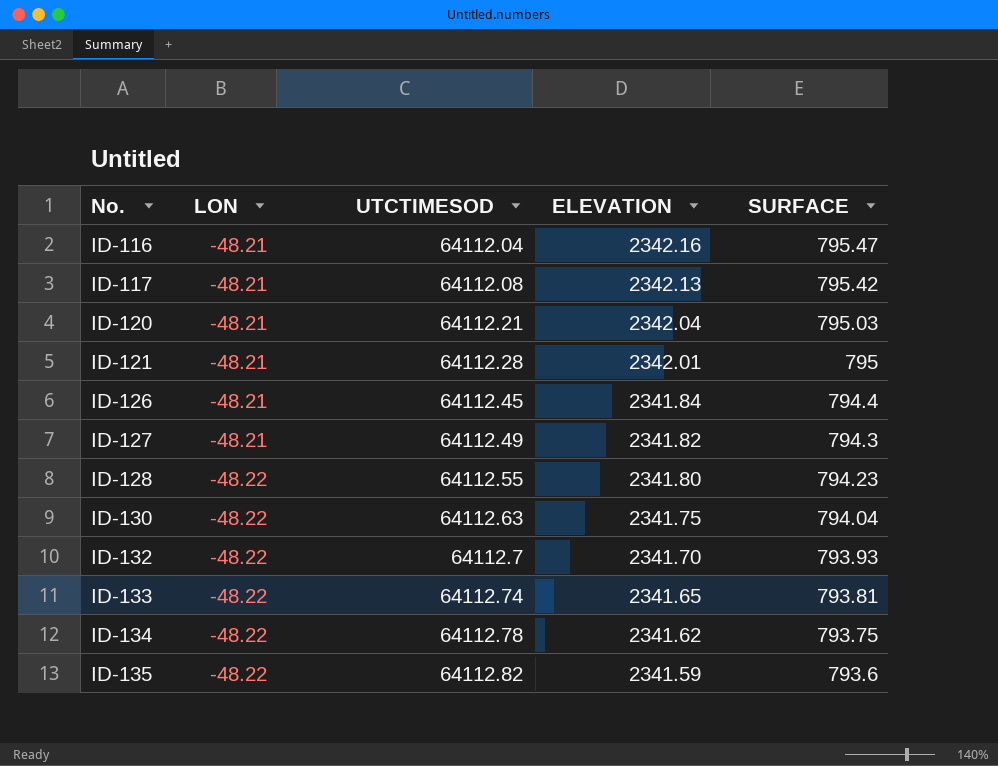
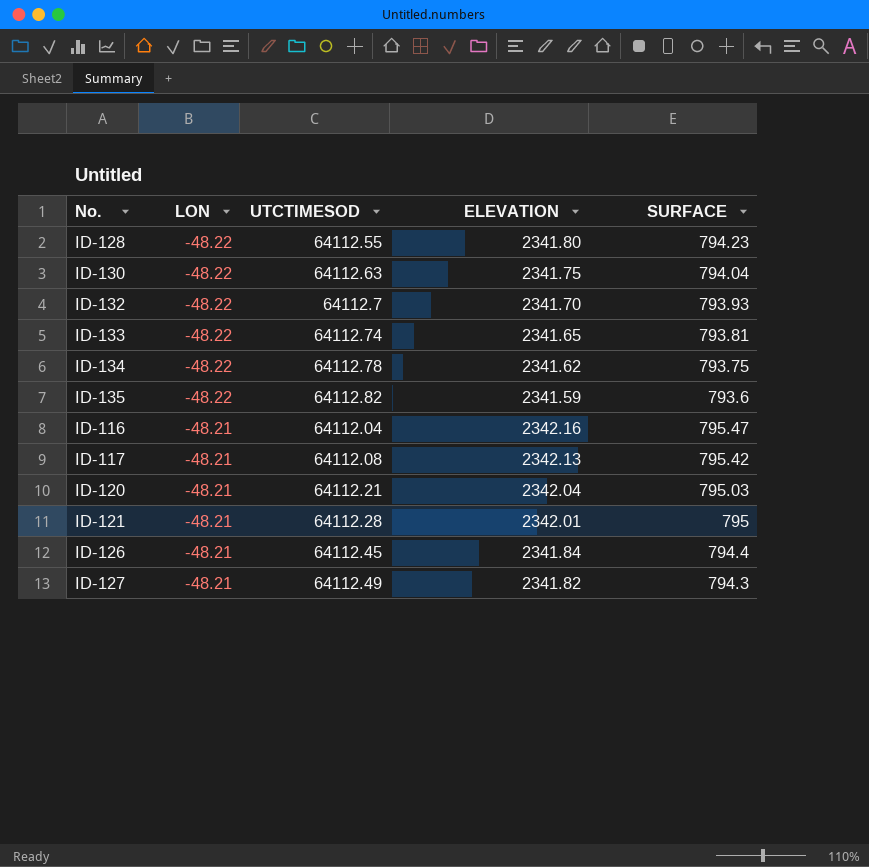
row order: No. ascending -> LON ascending

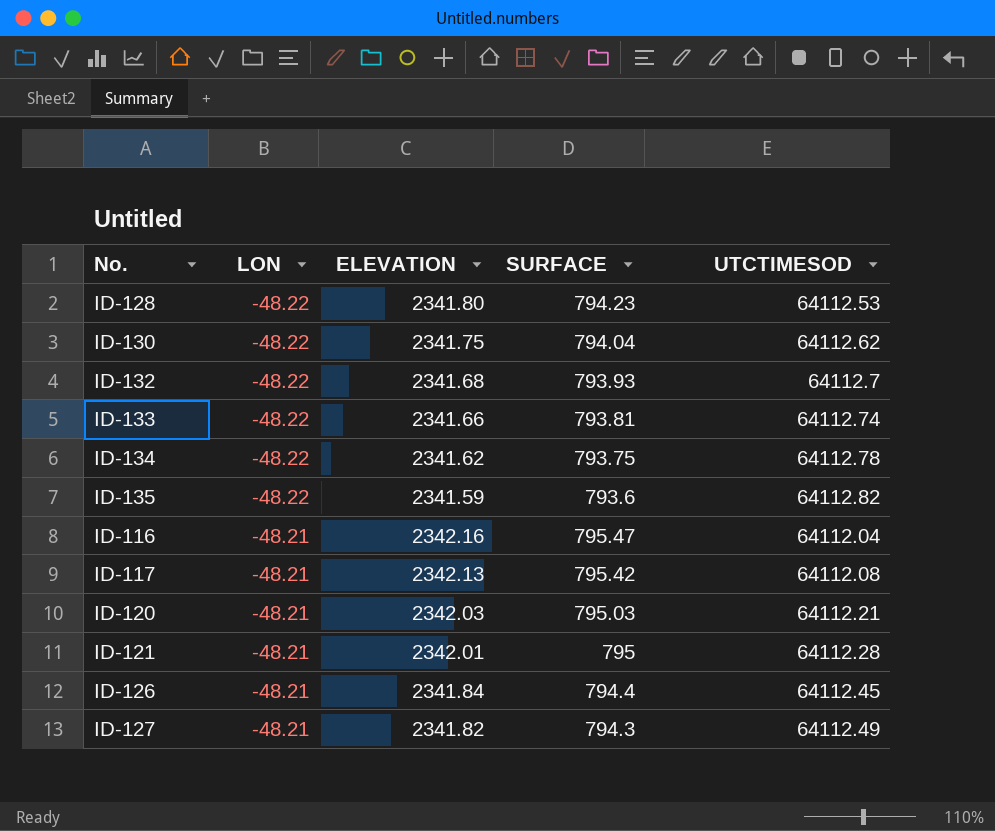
column UTCTIMESOD | position: 3 -> 5
ID-128 | UTCTIMESOD: 64112.55 -> 64112.53
ID-130 | UTCTIMESOD: 64112.63 -> 64112.62
ID-132 | ELEVATION: 2341.70 -> 2341.68
ID-133 | ELEVATION: 2341.65 -> 2341.66
ID-120 | ELEVATION: 2342.04 -> 2342.03

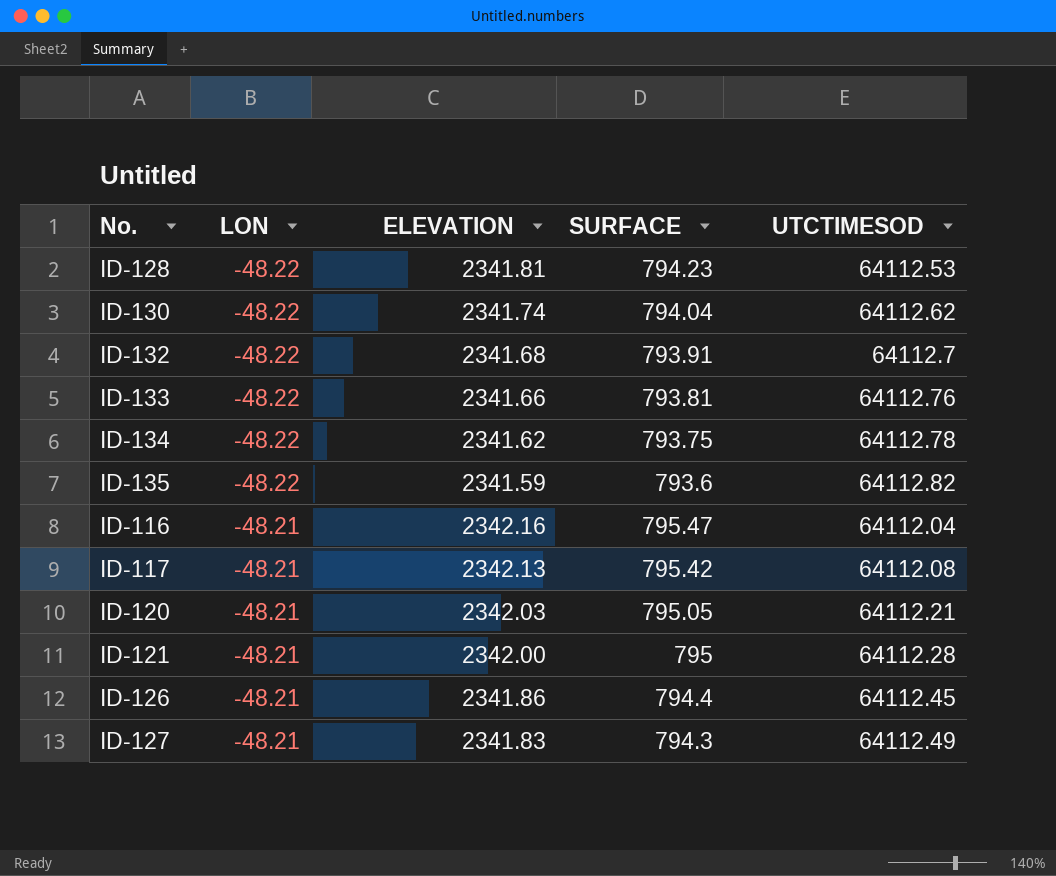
ID-128 | ELEVATION: 2341.80 -> 2341.81
ID-130 | ELEVATION: 2341.75 -> 2341.74
ID-132 | SURFACE: 793.93 -> 793.91
ID-133 | UTCTIMESOD: 64112.74 -> 64112.76
ID-120 | SURFACE: 795.03 -> 795.05
ID-121 | ELEVATION: 2342.01 -> 2342.00
ID-126 | ELEVATION: 2341.84 -> 2341.86
ID-127 | ELEVATION: 2341.82 -> 2341.83

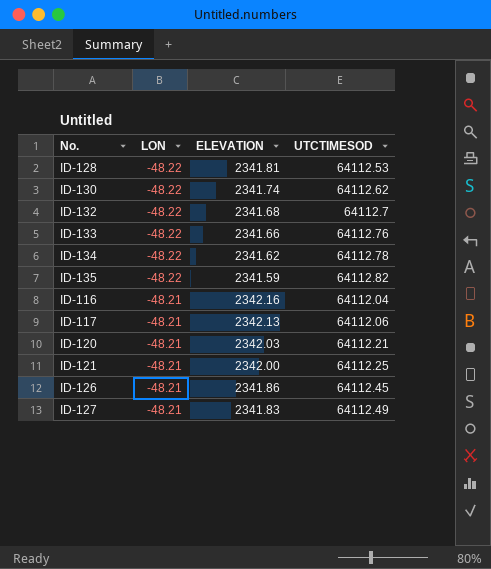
column SURFACE | position: 4 -> none
ID-117 | UTCTIMESOD: 64112.08 -> 64112.06
ID-121 | UTCTIMESOD: 64112.28 -> 64112.25

